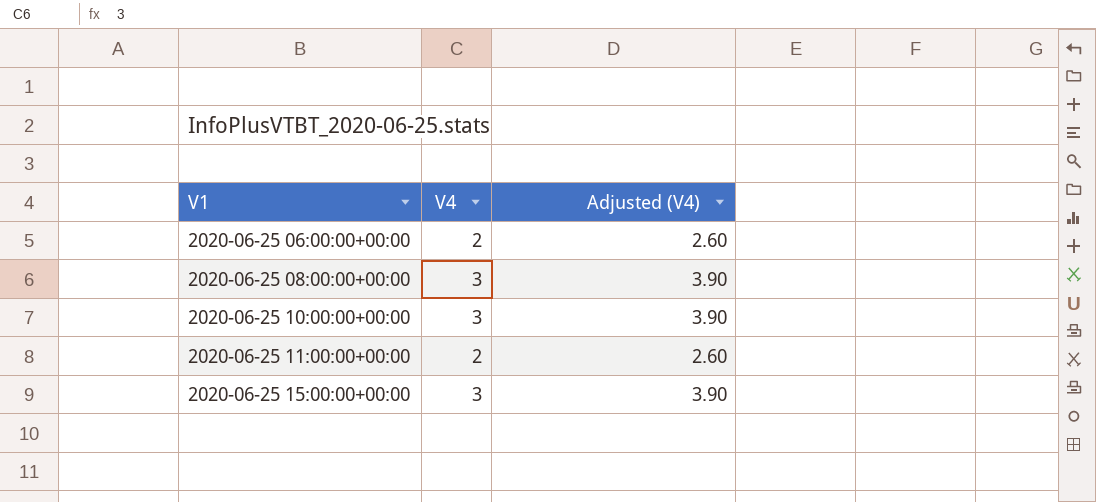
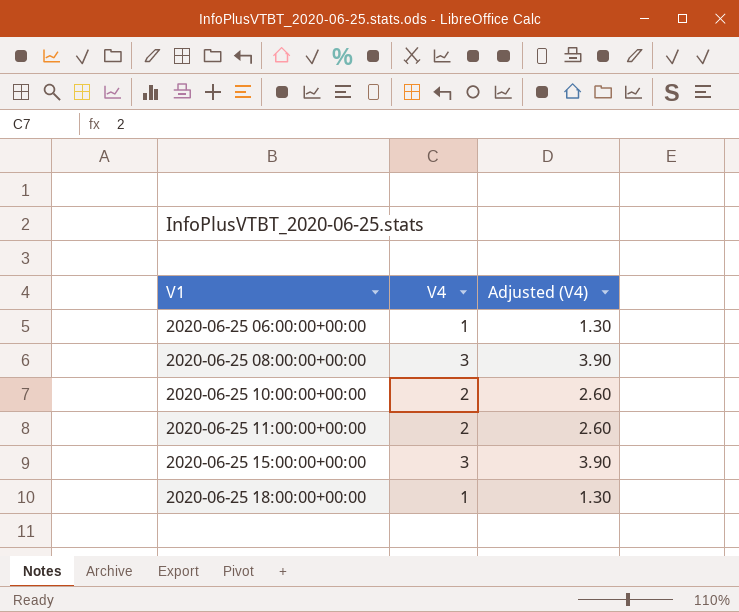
2020-06-25 06:00:00+00:00 | V4: 2 -> 1
2020-06-25 06:00:00+00:00 | Adjusted (V4): 2.60 -> 1.30
2020-06-25 10:00:00+00:00 | V4: 3 -> 2
2020-06-25 10:00:00+00:00 | Adjusted (V4): 3.90 -> 2.60
row 2020-06-25 18:00:00+00:00: none -> 1 | 1.30

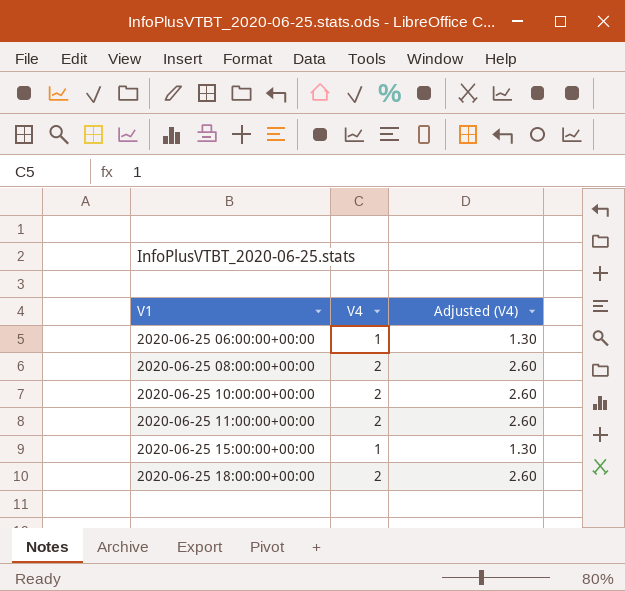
2020-06-25 08:00:00+00:00 | V4: 3 -> 2
2020-06-25 08:00:00+00:00 | Adjusted (V4): 3.90 -> 2.60
2020-06-25 15:00:00+00:00 | V4: 3 -> 1
2020-06-25 15:00:00+00:00 | Adjusted (V4): 3.90 -> 1.30
2020-06-25 18:00:00+00:00 | V4: 1 -> 2
2020-06-25 18:00:00+00:00 | Adjusted (V4): 1.30 -> 2.60

